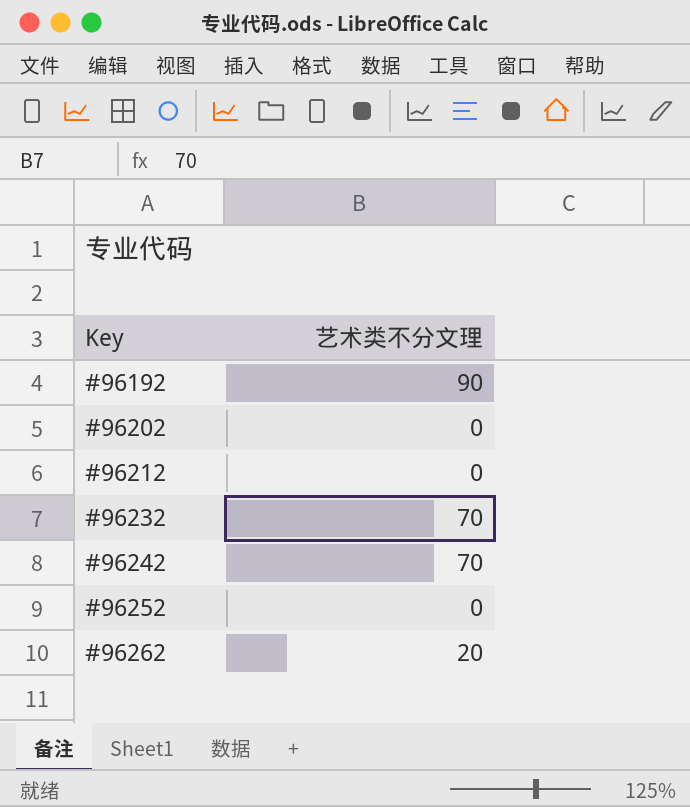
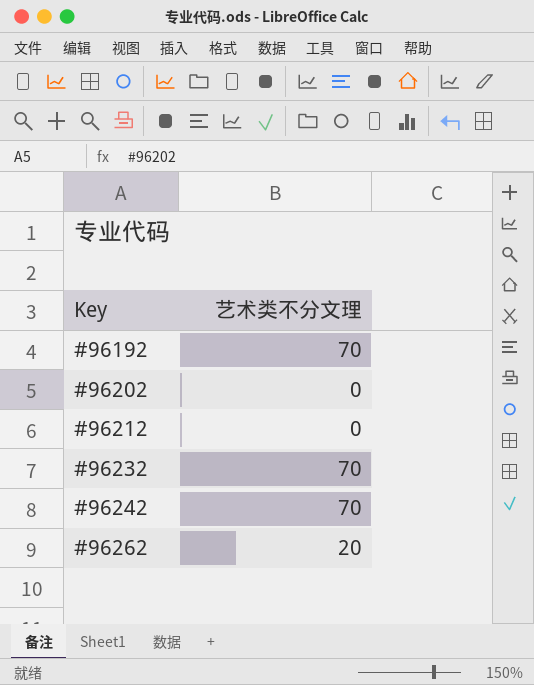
row #96252: 0 -> none
#96192 | 艺术类不分文理: 90 -> 70

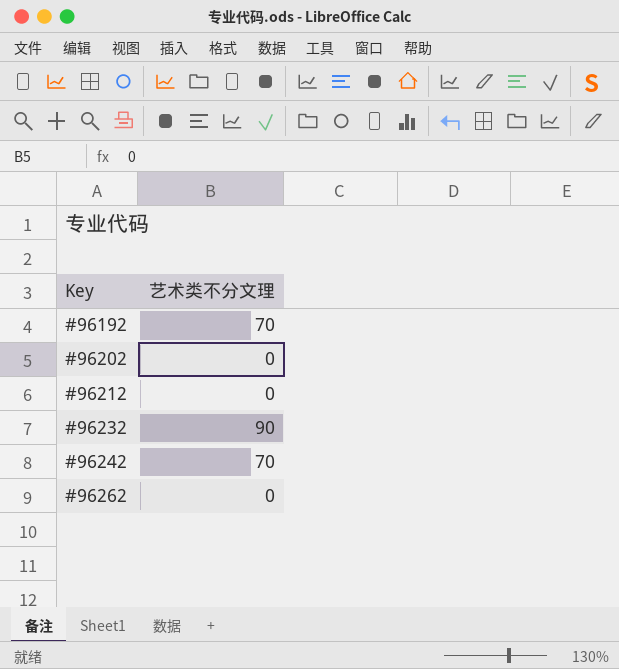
#96232 | 艺术类不分文理: 70 -> 90
#96262 | 艺术类不分文理: 20 -> 0

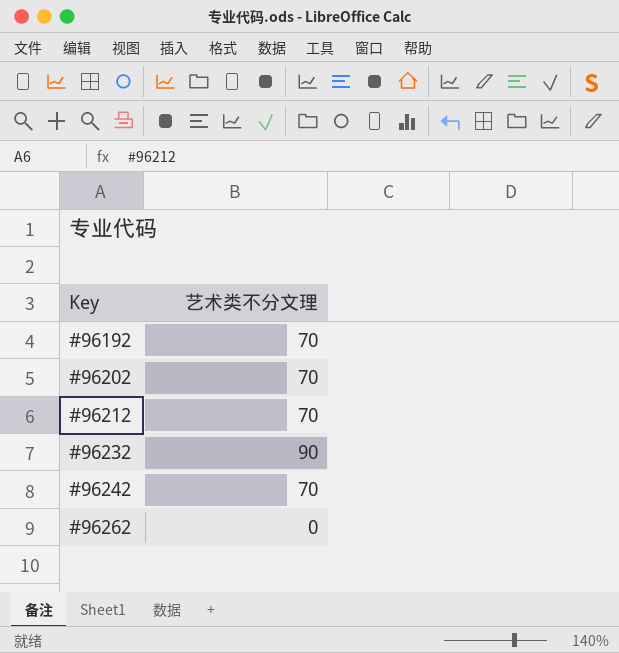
#96202 | 艺术类不分文理: 0 -> 70
#96212 | 艺术类不分文理: 0 -> 70

